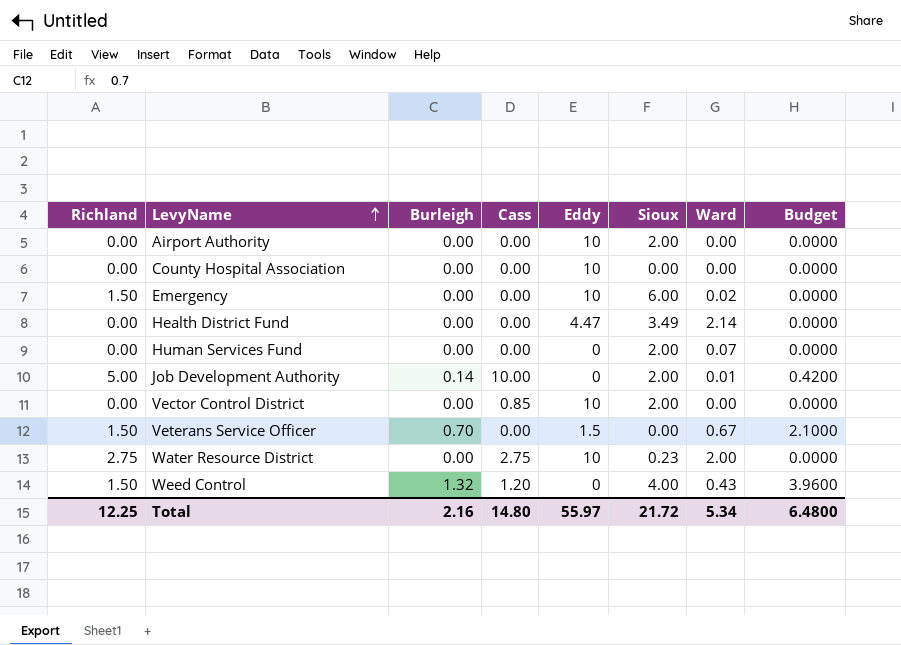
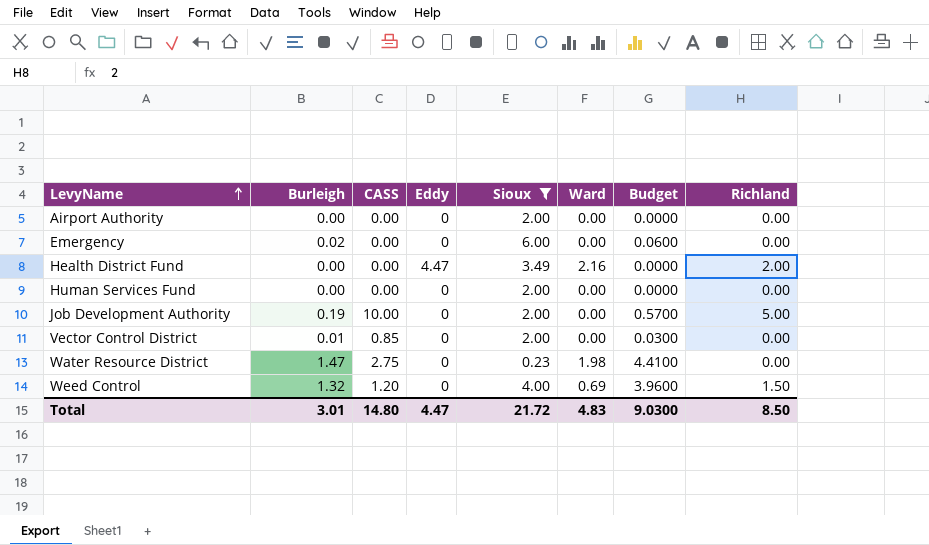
filter: none -> Sioux != 0.00
column name: Cass -> CASS
column Richland | position: 1 -> 8
Airport Authority | Eddy: 10 -> 0
Emergency | Burleigh: 0.00 -> 0.02
Emergency | Eddy: 10 -> 0
Emergency | Ward: 0.02 -> 0.00
Emergency | Budget: 0.0000 -> 0.0600
Emergency | Richland: 1.50 -> 0.00
Health District Fund | Ward: 2.14 -> 2.16
Health District Fund | Richland: 0.00 -> 2.00
Human Services Fund | Ward: 0.07 -> 0.00
Job Development Authority | Burleigh: 0.14 -> 0.19
Job Development Authority | Ward: 0.01 -> 0.00
Job Development Authority | Budget: 0.4200 -> 0.5700
Vector Control District | Burleigh: 0.00 -> 0.01
Vector Control District | Eddy: 10 -> 0
Vector Control District | Budget: 0.0000 -> 0.0300
Water Resource District | Burleigh: 0.00 -> 1.47
Water Resource District | Eddy: 10 -> 0
Water Resource District | Ward: 2.00 -> 1.98
Water Resource District | Budget: 0.0000 -> 4.4100
Water Resource District | Richland: 2.75 -> 0.00
Weed Control | Ward: 0.43 -> 0.69
Total | Burleigh: 2.16 -> 3.01
Total | Eddy: 55.97 -> 4.47
Total | Ward: 5.34 -> 4.83
Total | Budget: 6.4800 -> 9.0300
Total | Richland: 12.25 -> 8.50

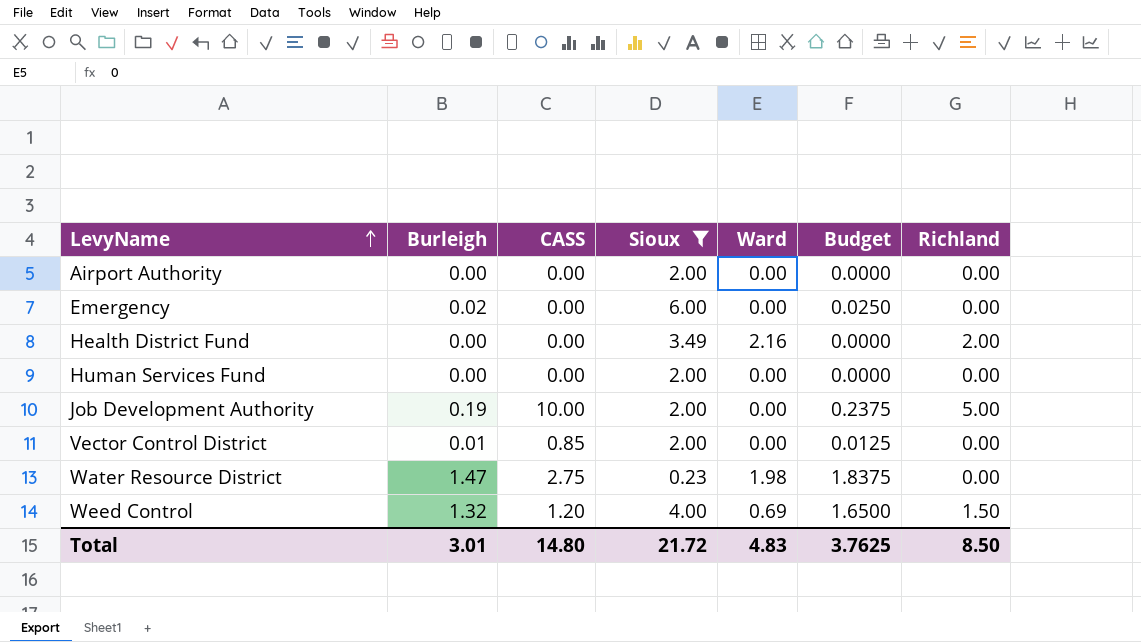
column Eddy | position: 4 -> none
column Budget | formula: [Burleigh] * 3 -> [Burleigh] * 1.25
Total | Budget: 9.0300 -> 3.7625

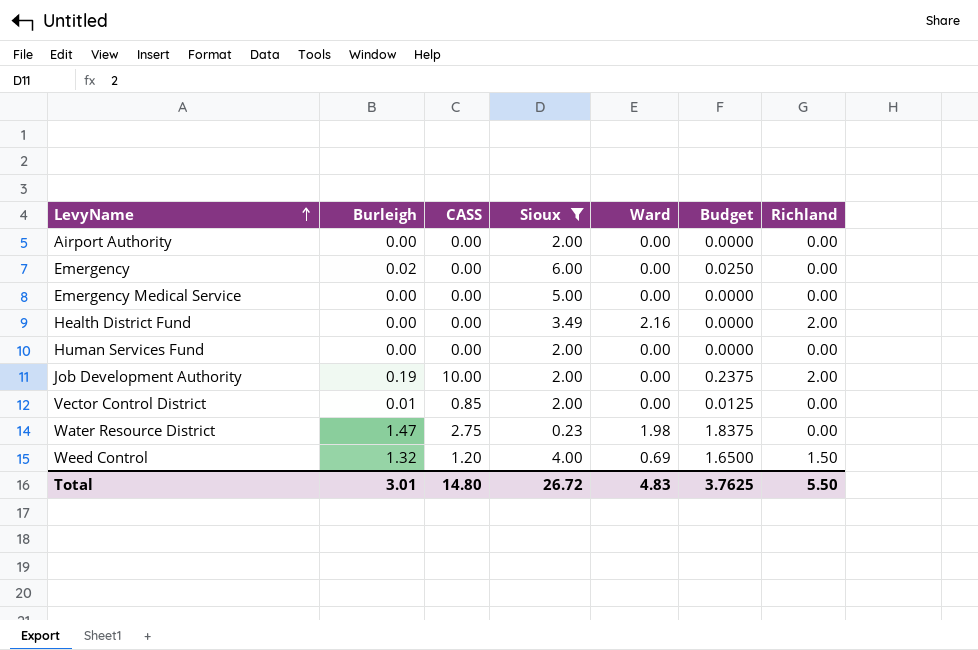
row Emergency Medical Service: none -> 0.00 | 0.00 | 5.00 | 0.00 | 0.0000 | 0.00
Job Development Authority | Richland: 5.00 -> 2.00
Total | Sioux: 21.72 -> 26.72
Total | Richland: 8.50 -> 5.50

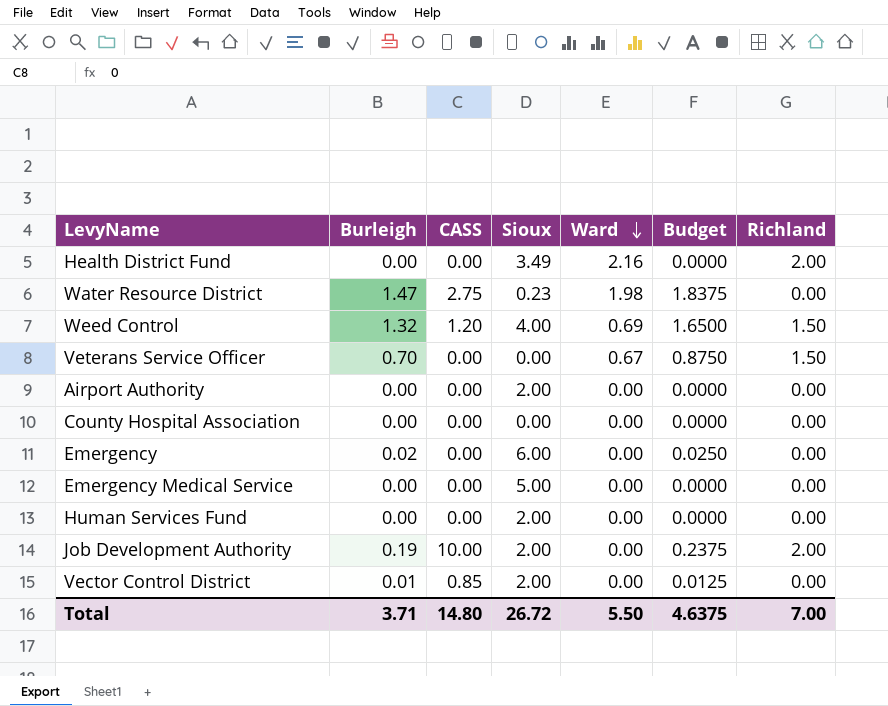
filter: Sioux != 0.00 -> none
row order: LevyName ascending -> Ward descending
Total | Burleigh: 3.01 -> 3.71
Total | Ward: 4.83 -> 5.50
Total | Budget: 3.7625 -> 4.6375
Total | Richland: 5.50 -> 7.00

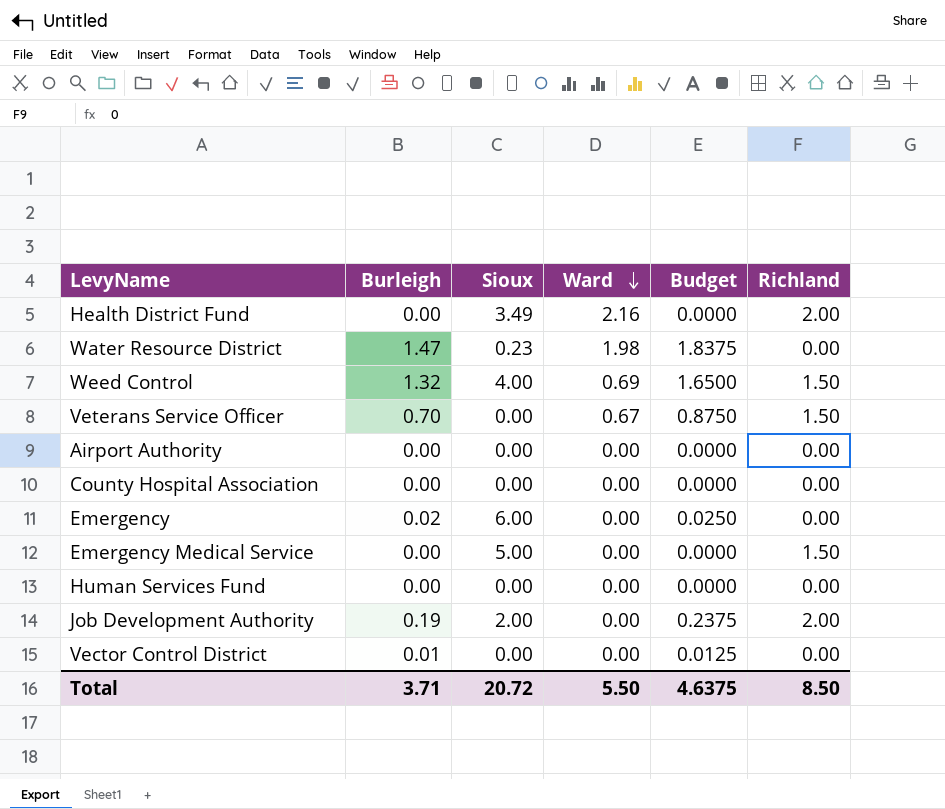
column CASS | position: 3 -> none
Airport Authority | Sioux: 2.00 -> 0.00
Emergency Medical Service | Richland: 0.00 -> 1.50
Human Services Fund | Sioux: 2.00 -> 0.00
Vector Control District | Sioux: 2.00 -> 0.00
Total | Sioux: 26.72 -> 20.72
Total | Richland: 7.00 -> 8.50

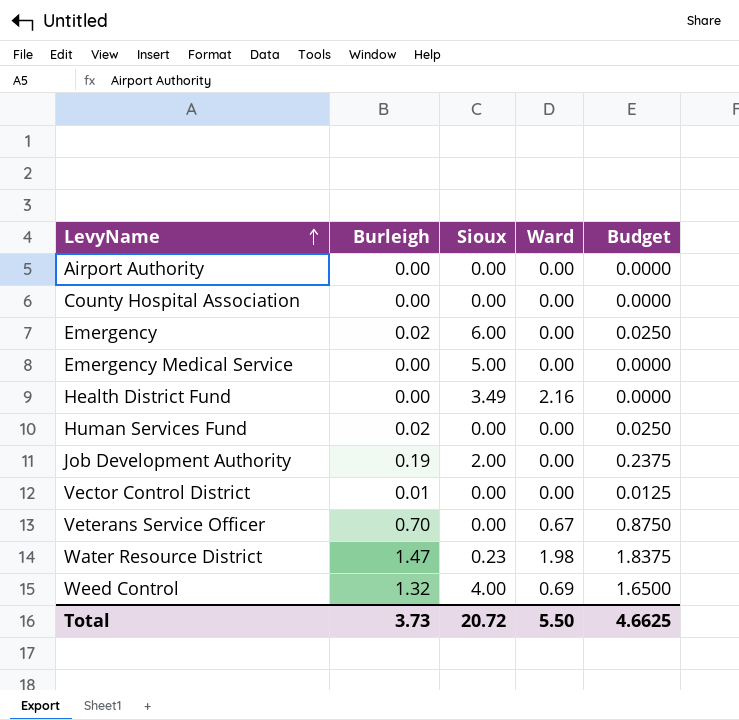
row order: Ward descending -> LevyName ascending
column Richland | position: 6 -> none
Human Services Fund | Burleigh: 0.00 -> 0.02
Human Services Fund | Budget: 0.0000 -> 0.0250
Total | Burleigh: 3.71 -> 3.73
Total | Budget: 4.6375 -> 4.6625

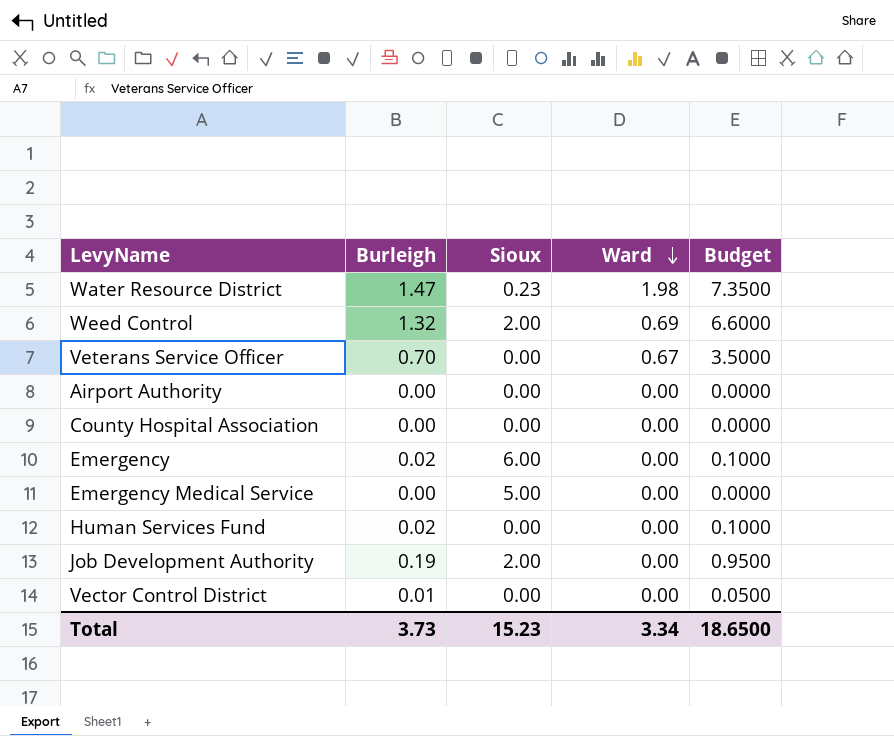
row order: LevyName ascending -> Ward descending
column Budget | formula: [Burleigh] * 1.25 -> [Burleigh] * 5
row Health District Fund: 0.00 | 3.49 | 2.16 | 0.0000 -> none
Weed Control | Sioux: 4.00 -> 2.00
Total | Sioux: 20.72 -> 15.23
Total | Ward: 5.50 -> 3.34
Total | Budget: 4.6625 -> 18.6500

